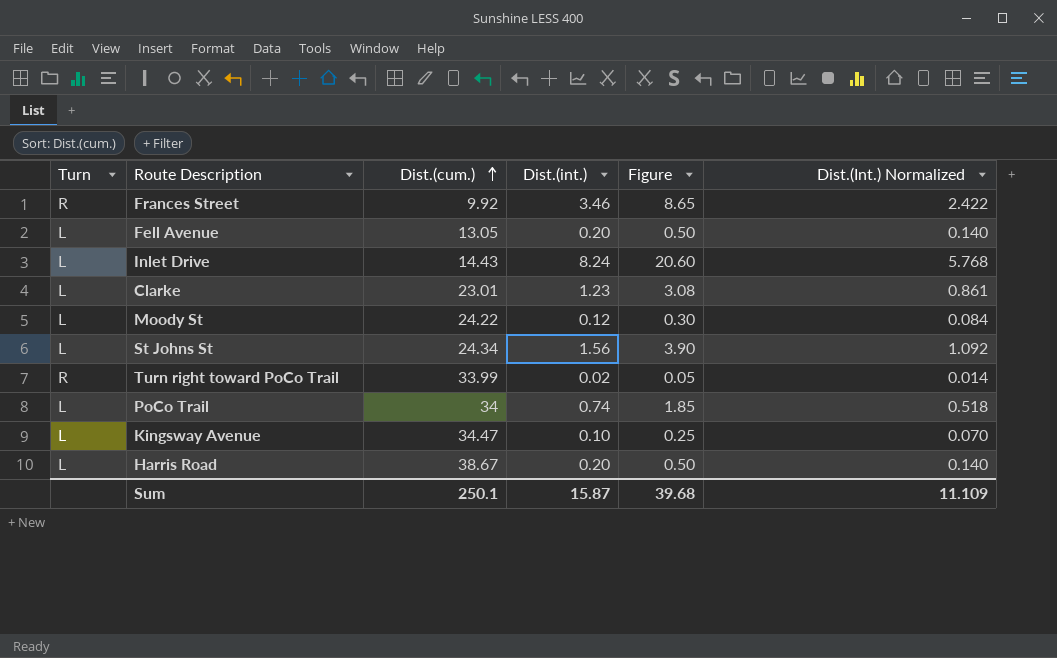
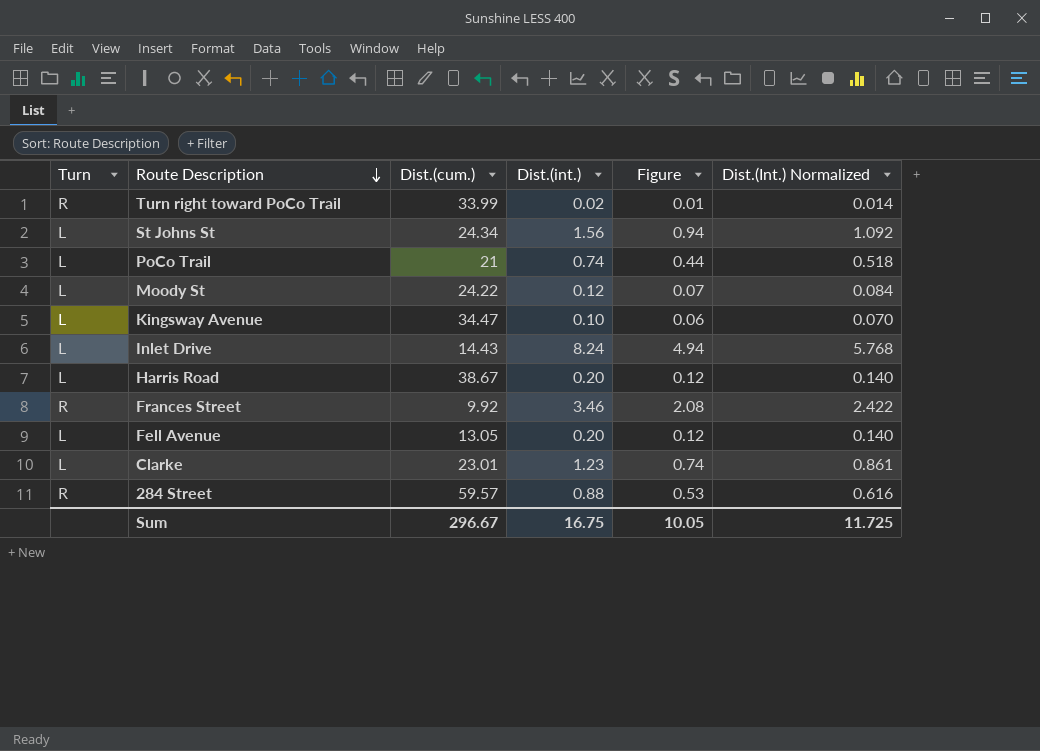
row order: Dist.(cum.) ascending -> Route Description descending
column Figure | formula: [Dist.(int.)] * 2.5 -> [Dist.(int.)] * 0.6
PoCo Trail | Dist.(cum.): 34 -> 21
row 284 Street: none -> R | 59.57 | 0.88 | 0.53 | 0.616
Sum | Dist.(cum.): 250.1 -> 296.67
Sum | Dist.(int.): 15.87 -> 16.75
Sum | Figure: 39.68 -> 10.05
Sum | Dist.(Int.) Normalized: 11.109 -> 11.725

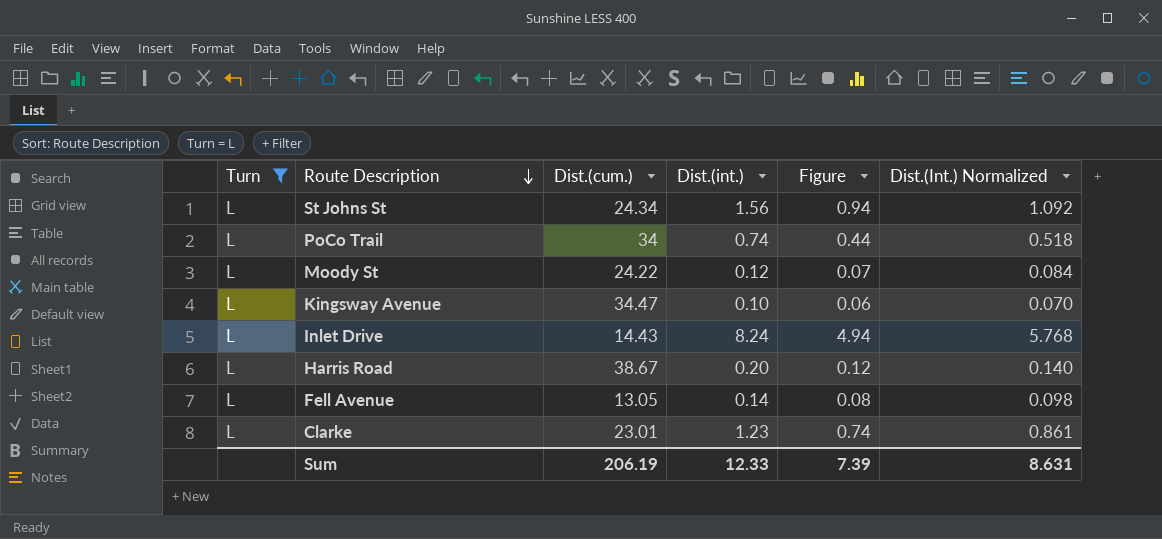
filter: none -> Turn = L
PoCo Trail | Dist.(cum.): 21 -> 34
Fell Avenue | Dist.(int.): 0.20 -> 0.14
Fell Avenue | Figure: 0.12 -> 0.08
Fell Avenue | Dist.(Int.) Normalized: 0.140 -> 0.098
Sum | Dist.(cum.): 296.67 -> 206.19
Sum | Dist.(int.): 16.75 -> 12.33
Sum | Figure: 10.05 -> 7.39
Sum | Dist.(Int.) Normalized: 11.725 -> 8.631

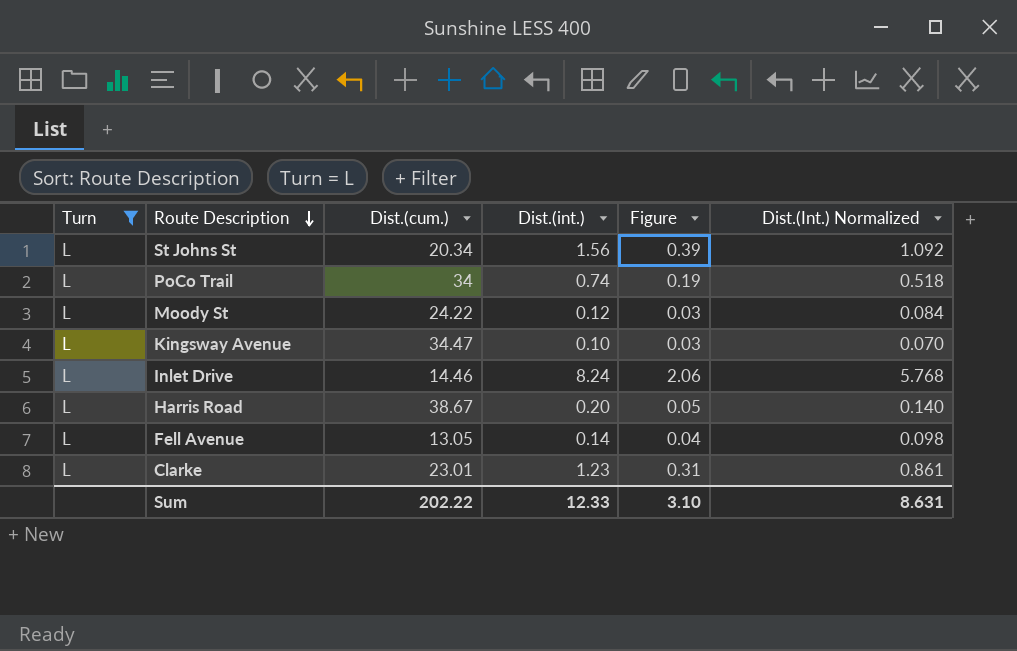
column Figure | formula: [Dist.(int.)] * 0.6 -> [Dist.(int.)] * 0.25
St Johns St | Dist.(cum.): 24.34 -> 20.34
Inlet Drive | Dist.(cum.): 14.43 -> 14.46
Sum | Dist.(cum.): 206.19 -> 202.22
Sum | Figure: 7.39 -> 3.10

